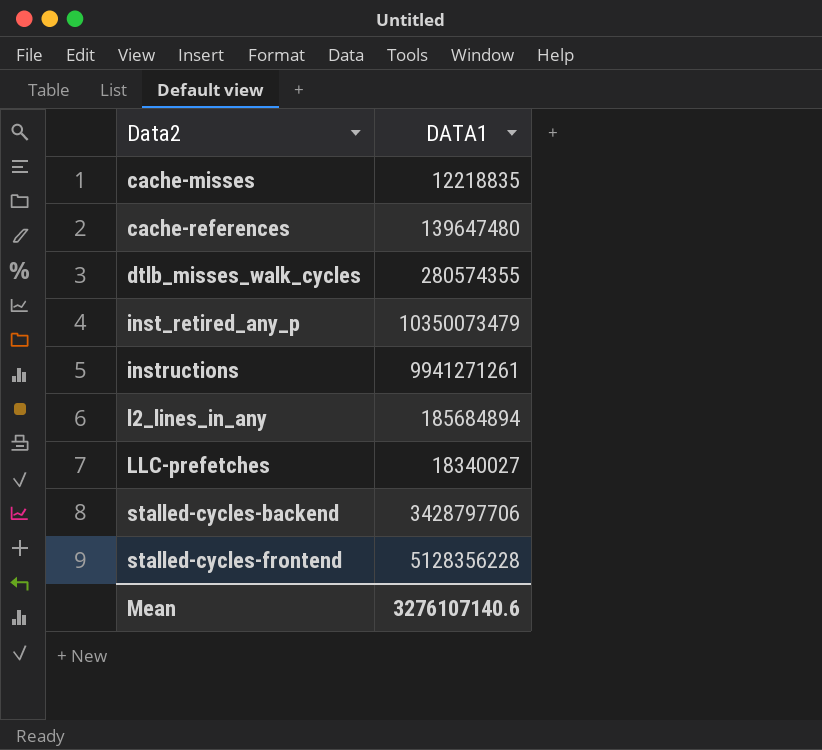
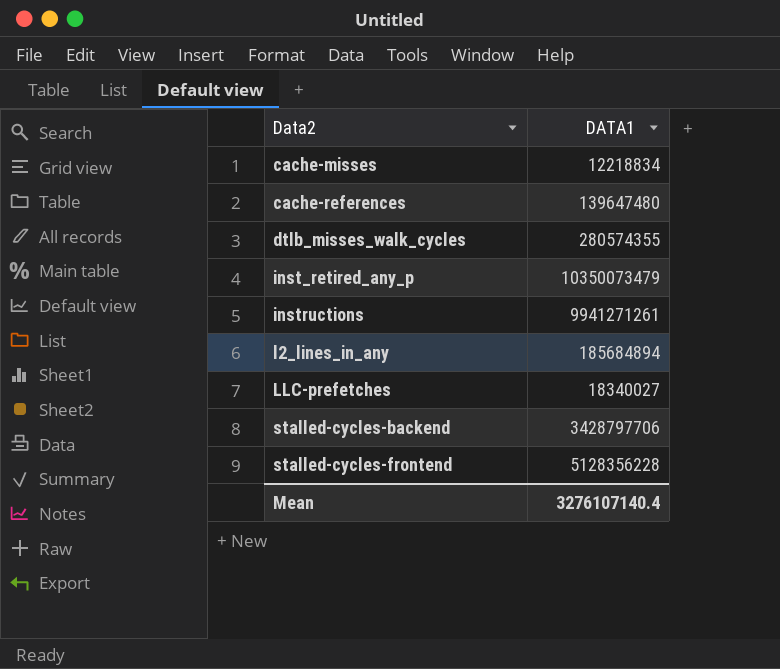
cache-misses | DATA1: 12218835 -> 12218834
Mean | DATA1: 3276107140.6 -> 3276107140.4

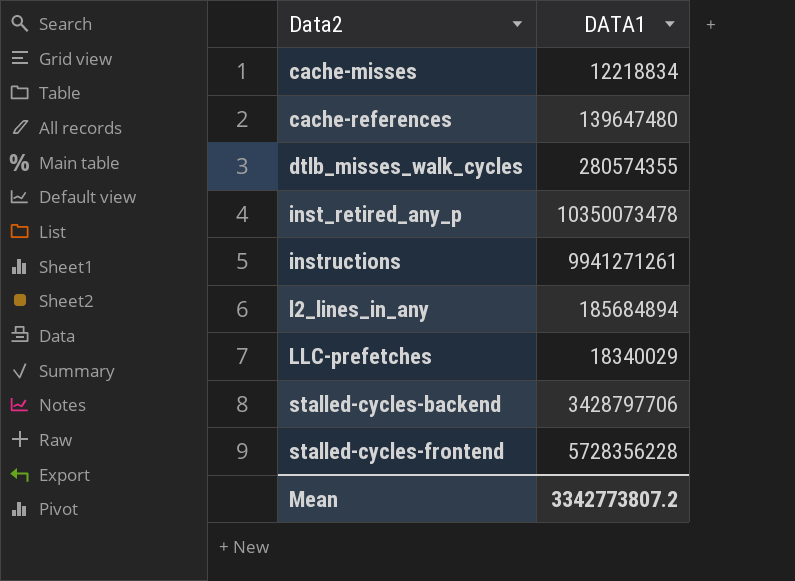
inst_retired_any_p | DATA1: 10350073479 -> 10350073478
LLC-prefetches | DATA1: 18340027 -> 18340029
stalled-cycles-frontend | DATA1: 5128356228 -> 5728356228
Mean | DATA1: 3276107140.4 -> 3342773807.2

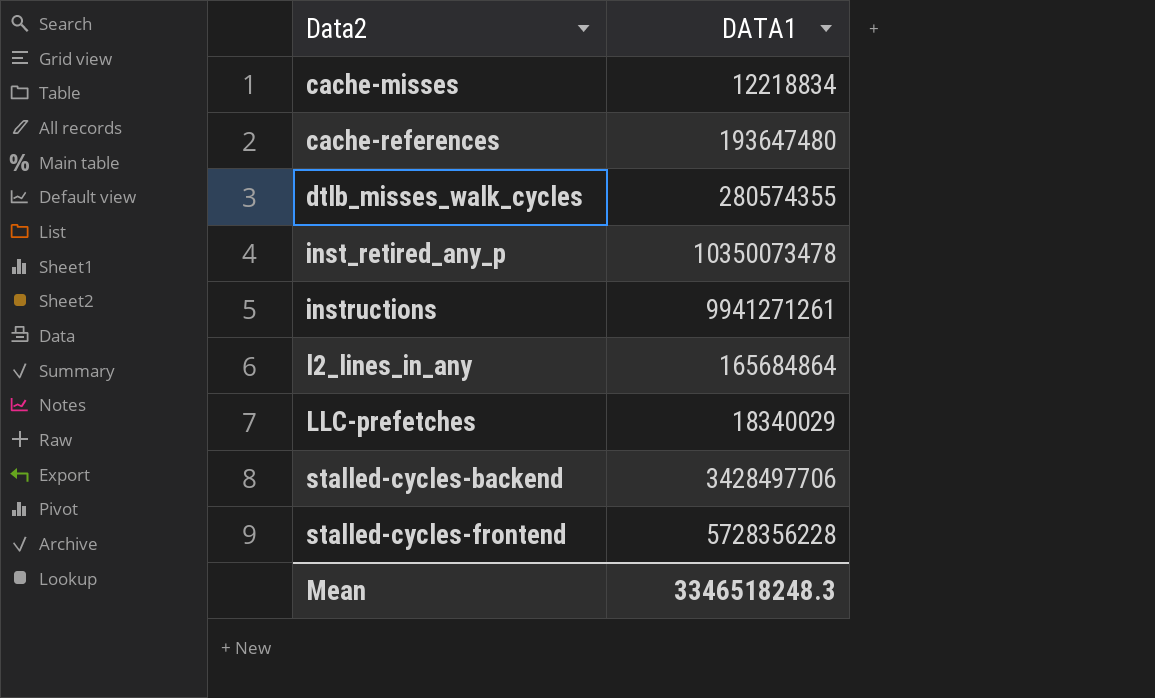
cache-references | DATA1: 139647480 -> 193647480
l2_lines_in_any | DATA1: 185684894 -> 165684864
stalled-cycles-backend | DATA1: 3428797706 -> 3428497706
Mean | DATA1: 3342773807.2 -> 3346518248.3

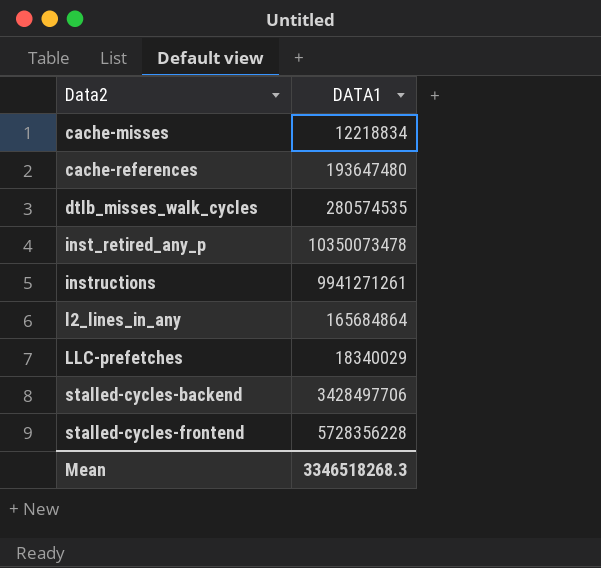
dtlb_misses_walk_cycles | DATA1: 280574355 -> 280574535
Mean | DATA1: 3346518248.3 -> 3346518268.3

